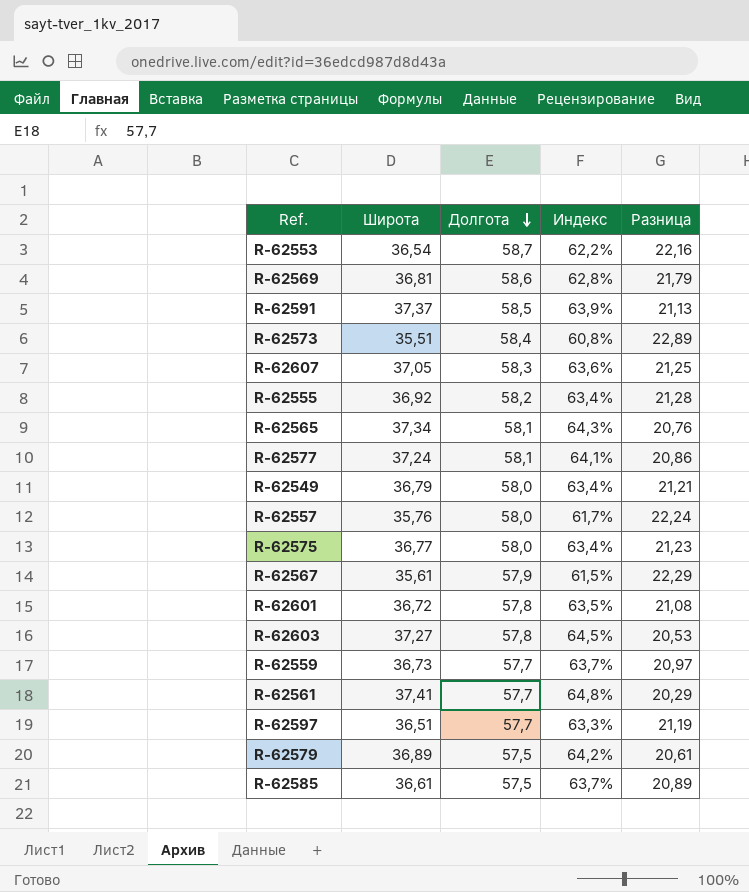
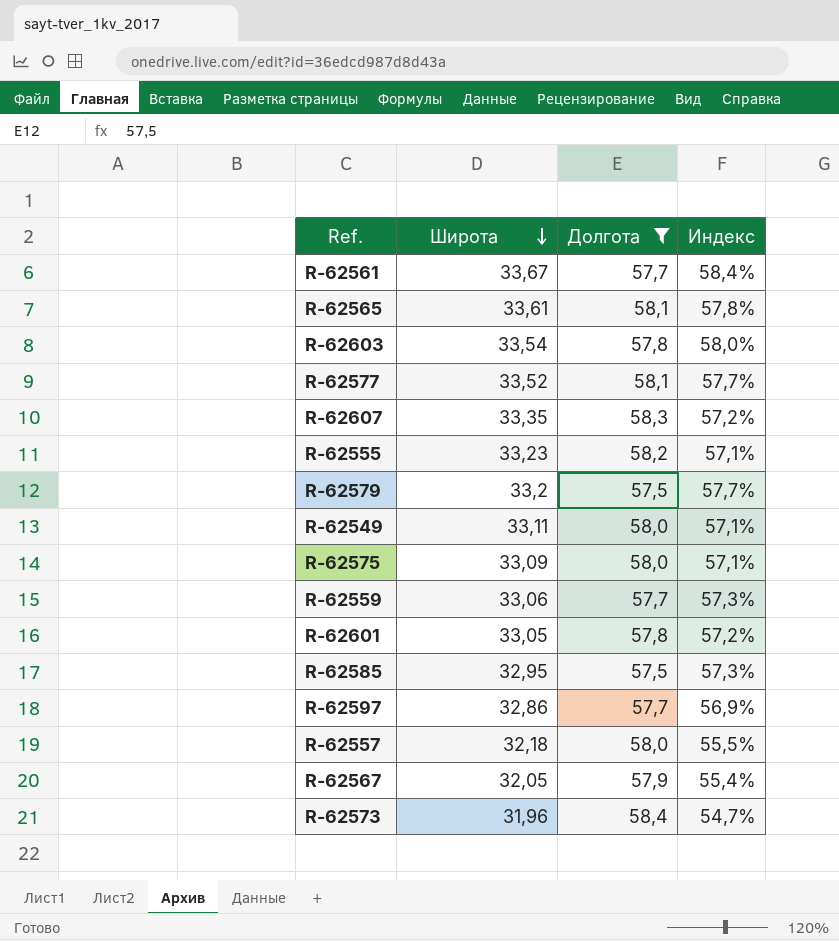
filter: none -> Долгота <= 58,4
row order: Долгота descending -> Широта descending
column Разница | formula: [Долгота] - [Широта] -> none
R-62561 | Широта: 37,41 -> 33,67
R-62561 | Индекс: 64,8% -> 58,4%
R-62565 | Широта: 37,34 -> 33,61
R-62565 | Индекс: 64,3% -> 57,8%
R-62603 | Широта: 37,27 -> 33,54
R-62603 | Индекс: 64,5% -> 58,0%
R-62577 | Широта: 37,24 -> 33,52
R-62577 | Индекс: 64,1% -> 57,7%
R-62607 | Широта: 37,05 -> 33,35
R-62607 | Индекс: 63,6% -> 57,2%
R-62555 | Широта: 36,92 -> 33,23
R-62555 | Индекс: 63,4% -> 57,1%
R-62579 | Широта: 36,89 -> 33,2
R-62579 | Индекс: 64,2% -> 57,7%
R-62549 | Широта: 36,79 -> 33,11
R-62549 | Индекс: 63,4% -> 57,1%
R-62575 | Широта: 36,77 -> 33,09
R-62575 | Индекс: 63,4% -> 57,1%
R-62559 | Широта: 36,73 -> 33,06
R-62559 | Индекс: 63,7% -> 57,3%
R-62601 | Широта: 36,72 -> 33,05
R-62601 | Индекс: 63,5% -> 57,2%
R-62585 | Широта: 36,61 -> 32,95
R-62585 | Индекс: 63,7% -> 57,3%
R-62597 | Широта: 36,51 -> 32,86
R-62597 | Индекс: 63,3% -> 56,9%
R-62557 | Широта: 35,76 -> 32,18
R-62557 | Индекс: 61,7% -> 55,5%
R-62567 | Широта: 35,61 -> 32,05
R-62567 | Индекс: 61,5% -> 55,4%
R-62573 | Широта: 35,51 -> 31,96
R-62573 | Индекс: 60,8% -> 54,7%

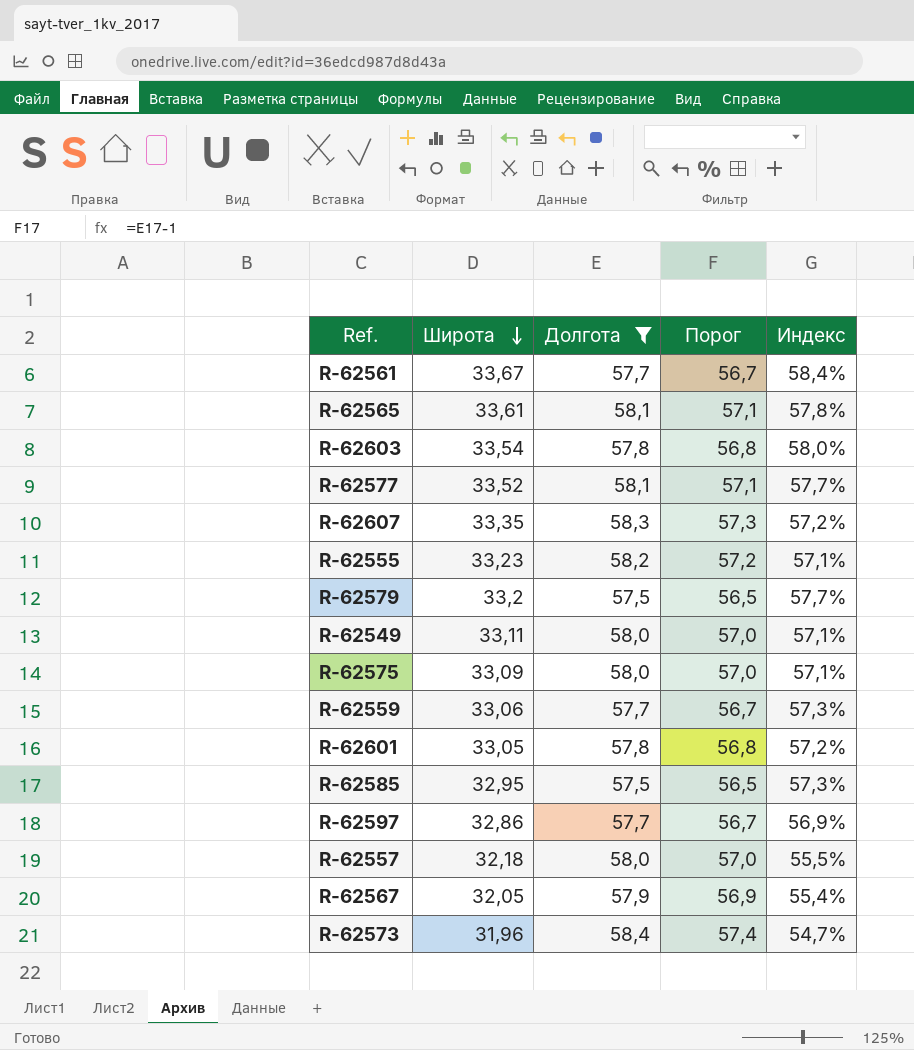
column Порог | formula: none -> [Долгота] - 1

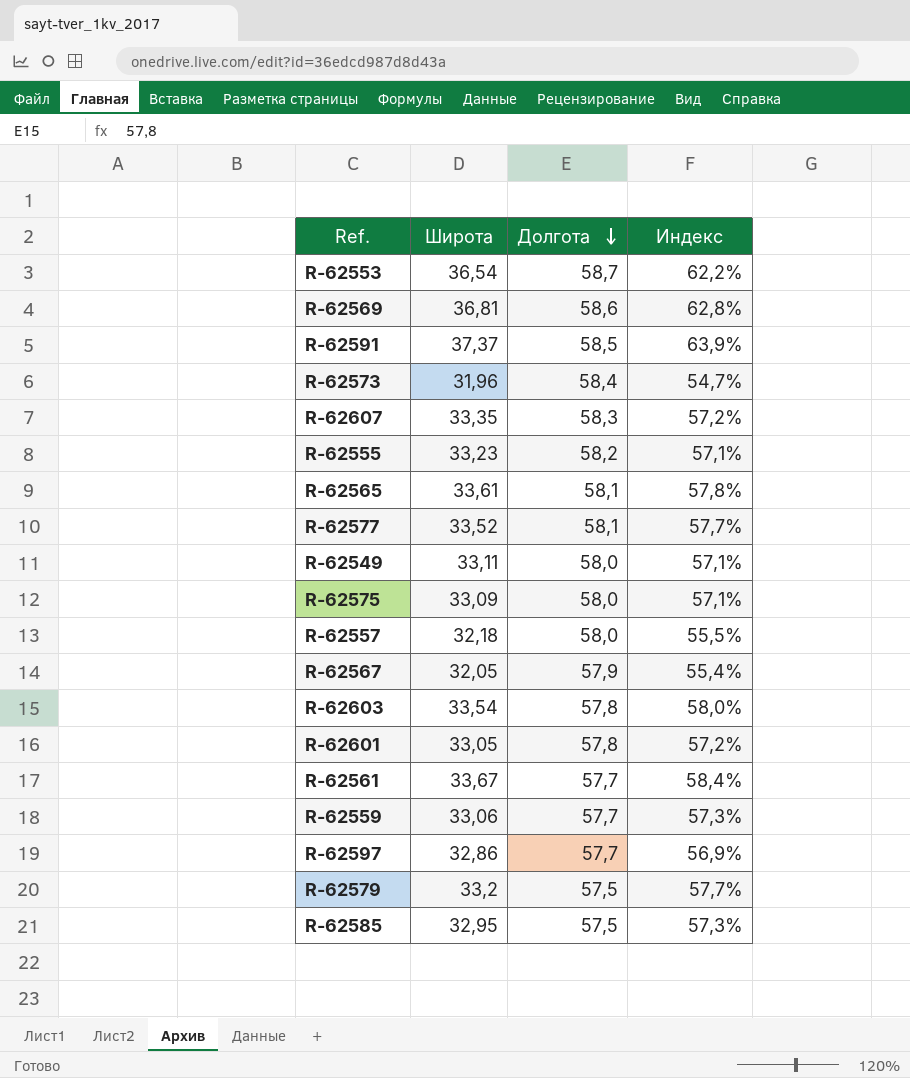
filter: Долгота <= 58,4 -> none
row order: Широта descending -> Долгота descending
column Порог | formula: [Долгота] - 1 -> none

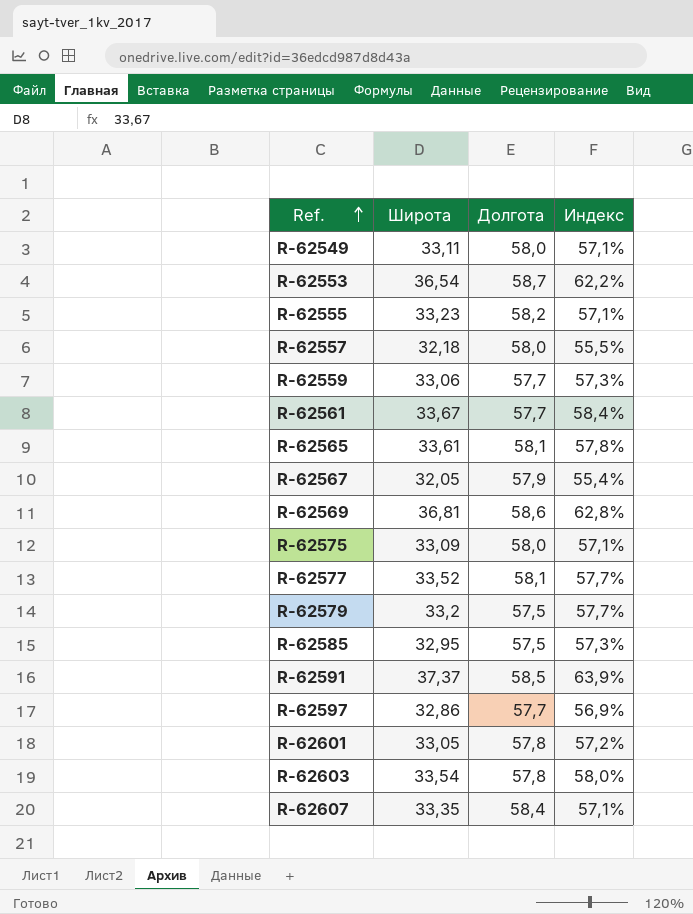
row order: Долгота descending -> Ref. ascending
row R-62573: 31,96 | 58,4 | 54,7% -> none
R-62607 | Долгота: 58,3 -> 58,4
R-62607 | Индекс: 57,2% -> 57,1%

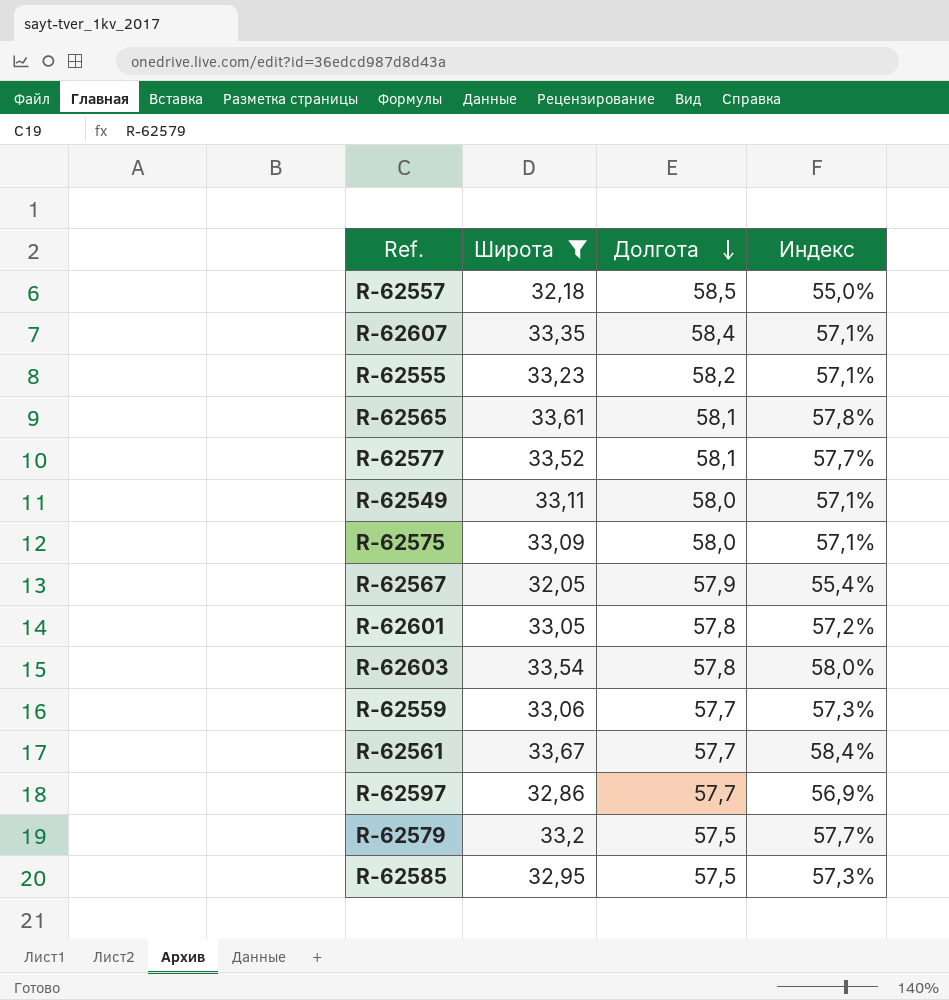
filter: none -> Широта <= 33,67
row order: Ref. ascending -> Долгота descending
R-62557 | Долгота: 58,0 -> 58,5
R-62557 | Индекс: 55,5% -> 55,0%

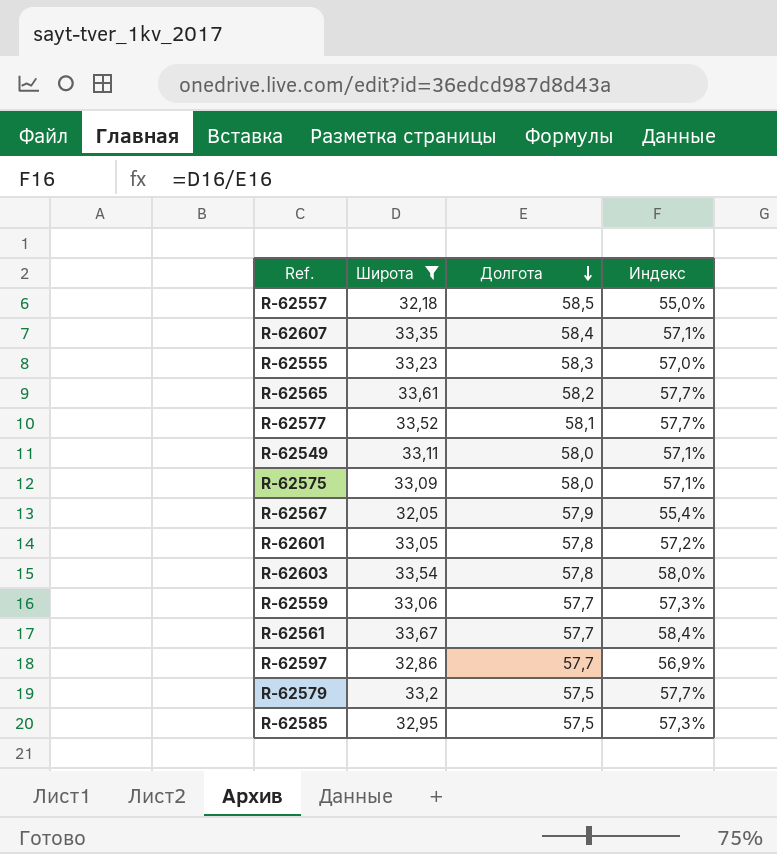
R-62555 | Долгота: 58,2 -> 58,3
R-62555 | Индекс: 57,1% -> 57,0%
R-62565 | Долгота: 58,1 -> 58,2
R-62565 | Индекс: 57,8% -> 57,7%

